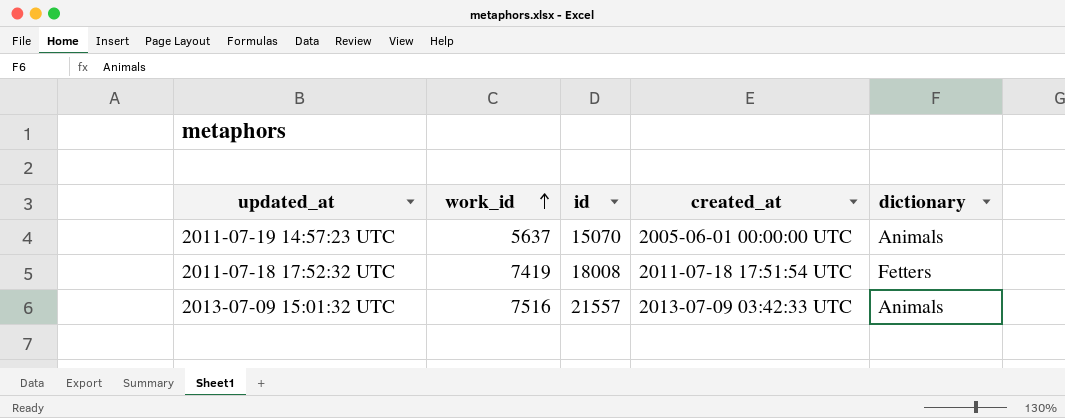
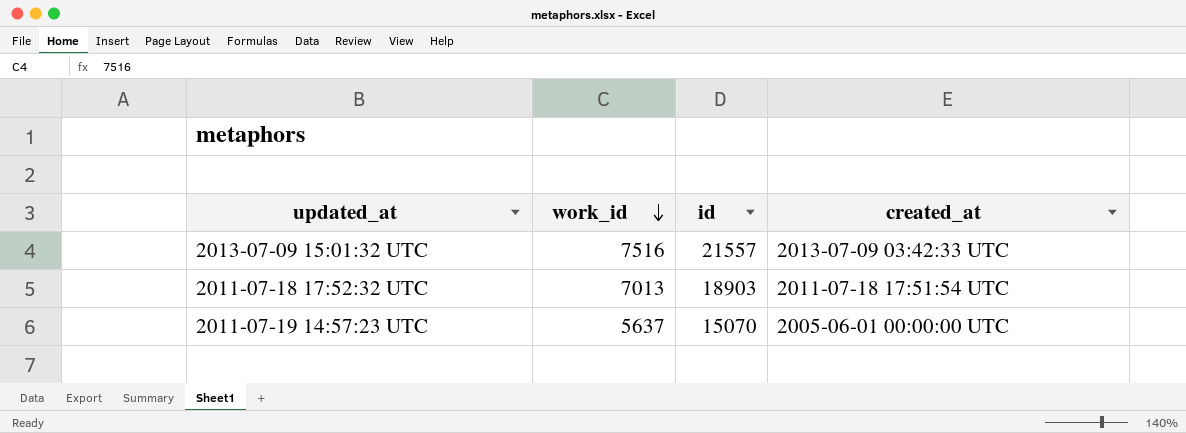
row order: work_id ascending -> work_id descending
column dictionary | position: 5 -> none
2011-07-18 17:52:32 UTC | work_id: 7419 -> 7013
2011-07-18 17:52:32 UTC | id: 18008 -> 18903

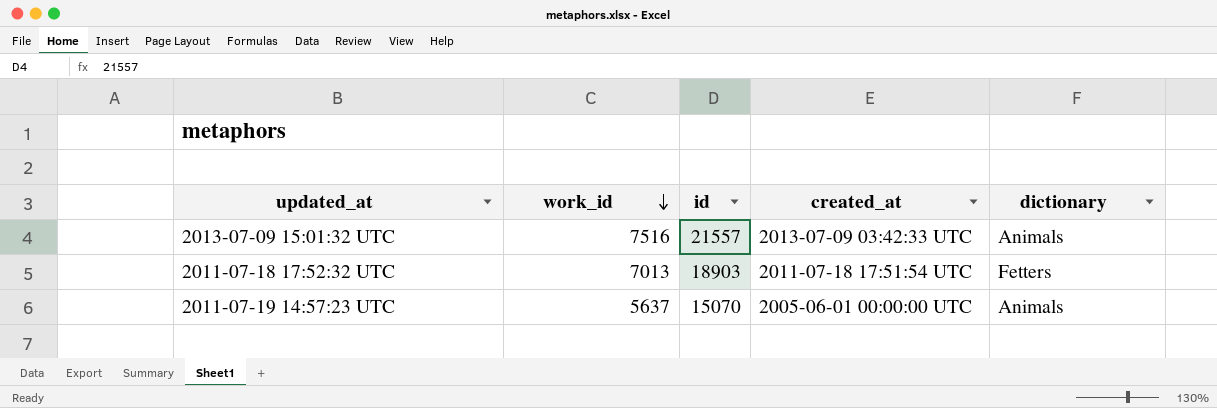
column dictionary | position: none -> 5

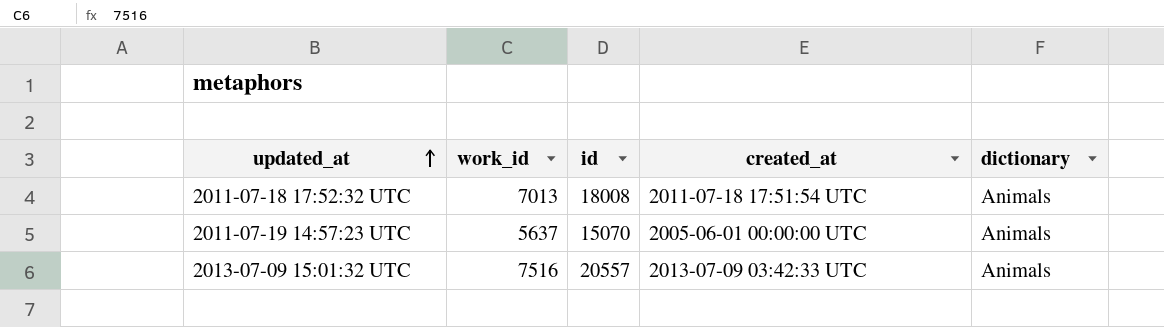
row order: work_id descending -> updated_at ascending
2011-07-18 17:52:32 UTC | id: 18903 -> 18008
2011-07-18 17:52:32 UTC | dictionary: Fetters -> Animals
2013-07-09 15:01:32 UTC | id: 21557 -> 20557

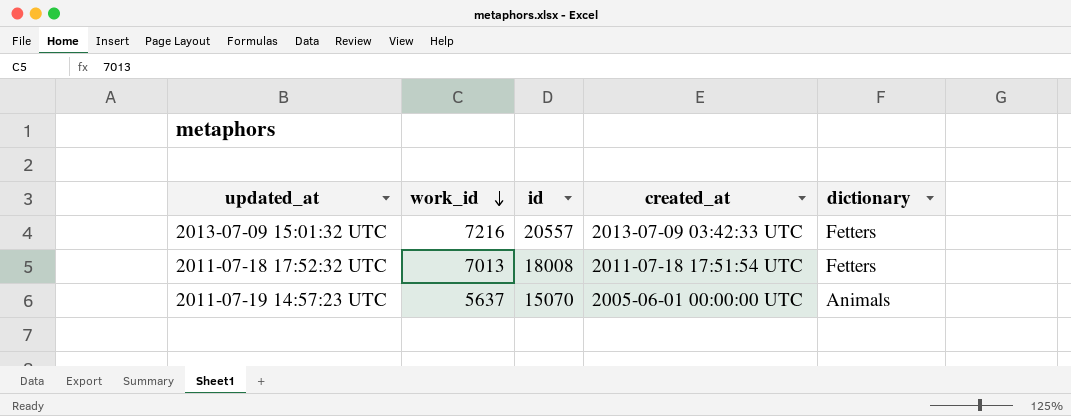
row order: updated_at ascending -> work_id descending
2013-07-09 15:01:32 UTC | work_id: 7516 -> 7216
2013-07-09 15:01:32 UTC | dictionary: Animals -> Fetters
2011-07-18 17:52:32 UTC | dictionary: Animals -> Fetters

